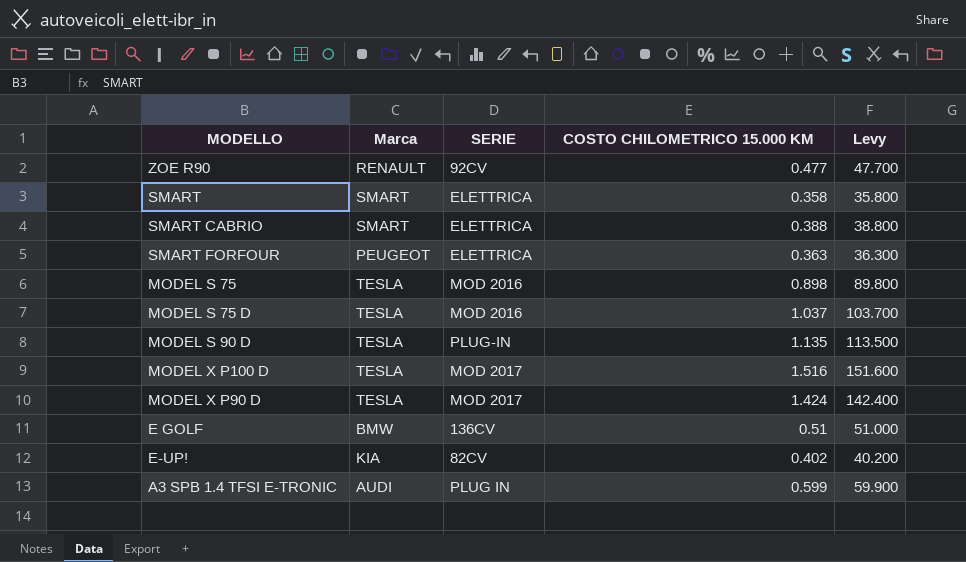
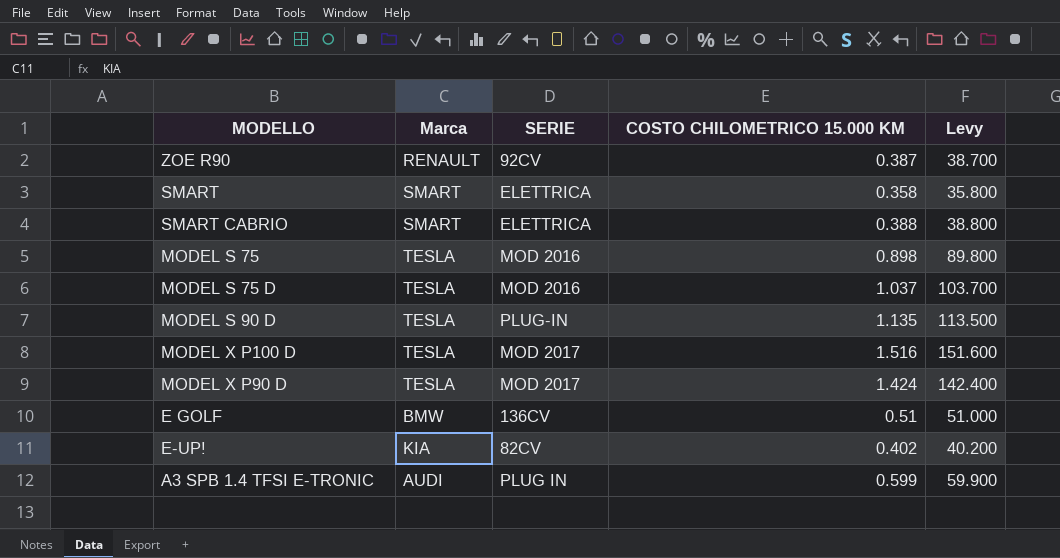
row SMART FORFOUR: PEUGEOT | ELETTRICA | 0.363 | 36.300 -> none
ZOE R90 | COSTO CHILOMETRICO 15.000 KM: 0.477 -> 0.387
ZOE R90 | Levy: 47.700 -> 38.700

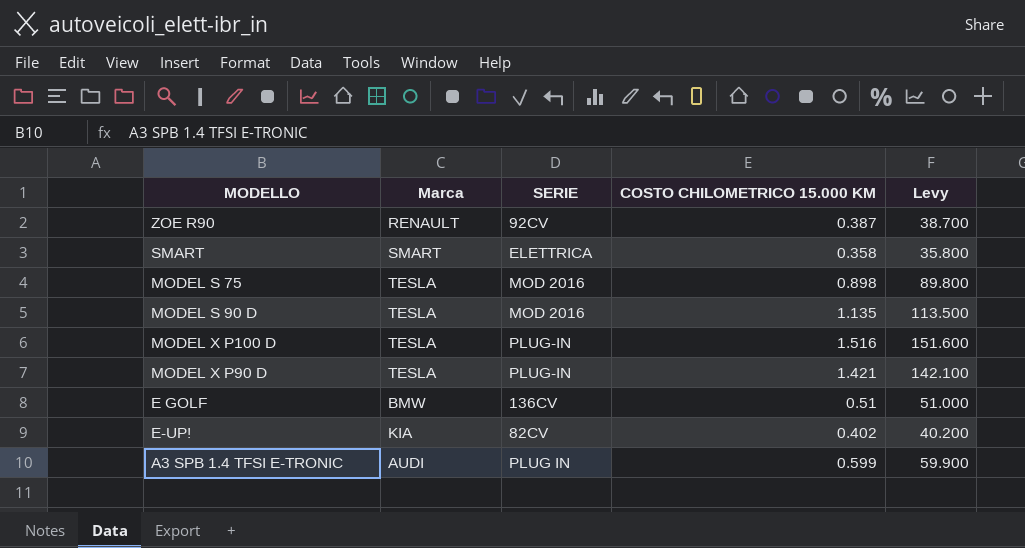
row SMART CABRIO: SMART | ELETTRICA | 0.388 | 38.800 -> none
row MODEL S 75 D: TESLA | MOD 2016 | 1.037 | 103.700 -> none
MODEL S 90 D | SERIE: PLUG-IN -> MOD 2016
MODEL X P100 D | SERIE: MOD 2017 -> PLUG-IN
MODEL X P90 D | SERIE: MOD 2017 -> PLUG-IN
MODEL X P90 D | COSTO CHILOMETRICO 15.000 KM: 1.424 -> 1.421
MODEL X P90 D | Levy: 142.400 -> 142.100

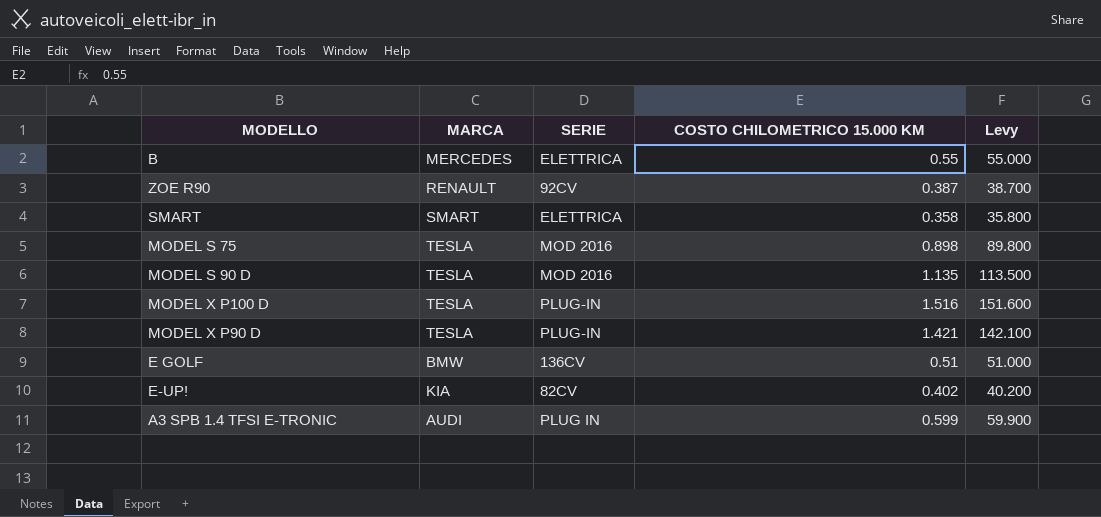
column name: Marca -> MARCA
row B: none -> MERCEDES | ELETTRICA | 0.55 | 55.000

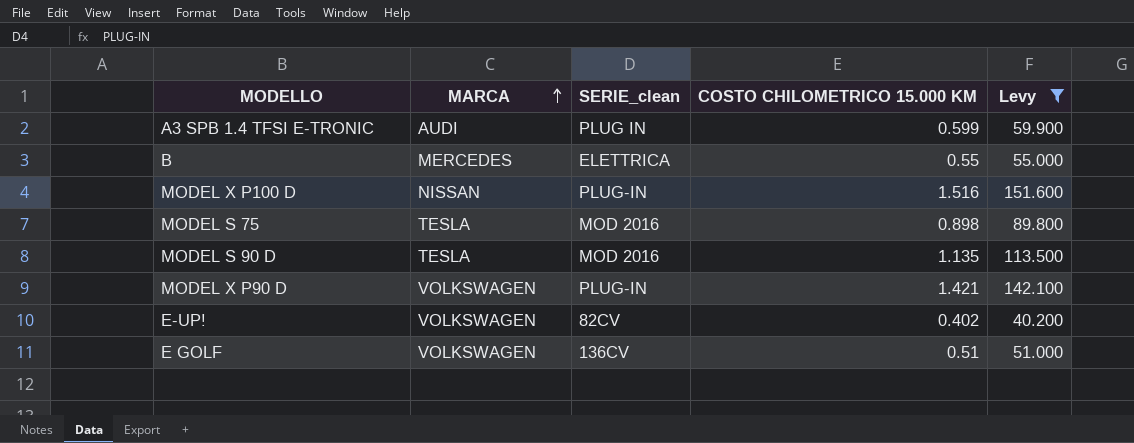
filter: none -> Levy >= 40.200
row order: none -> MARCA ascending
column name: SERIE -> SERIE_clean
MODEL X P100 D | MARCA: TESLA -> NISSAN
MODEL X P90 D | MARCA: TESLA -> VOLKSWAGEN
E-UP! | MARCA: KIA -> VOLKSWAGEN
E GOLF | MARCA: BMW -> VOLKSWAGEN

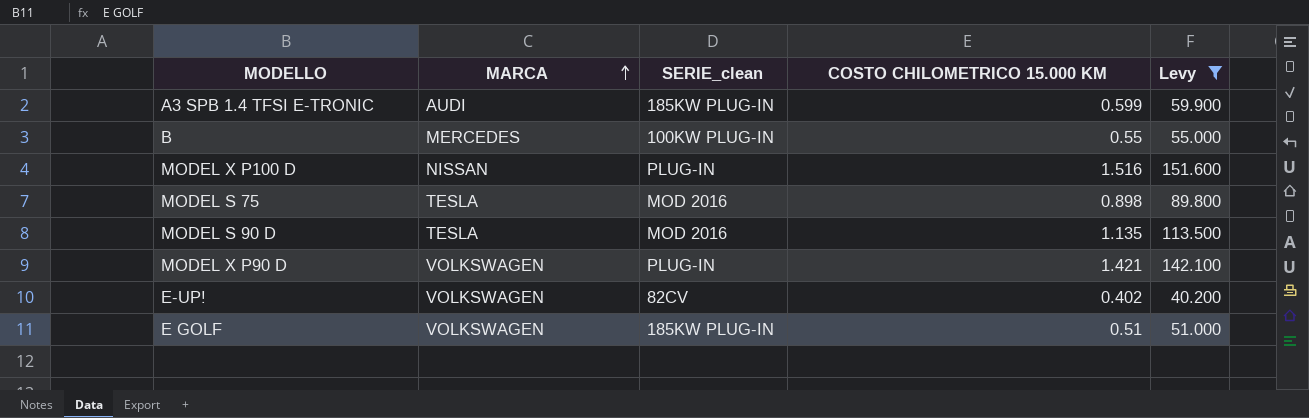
A3 SPB 1.4 TFSI E-TRONIC | SERIE_clean: PLUG IN -> 185KW PLUG-IN
B | SERIE_clean: ELETTRICA -> 100KW PLUG-IN
E GOLF | SERIE_clean: 136CV -> 185KW PLUG-IN

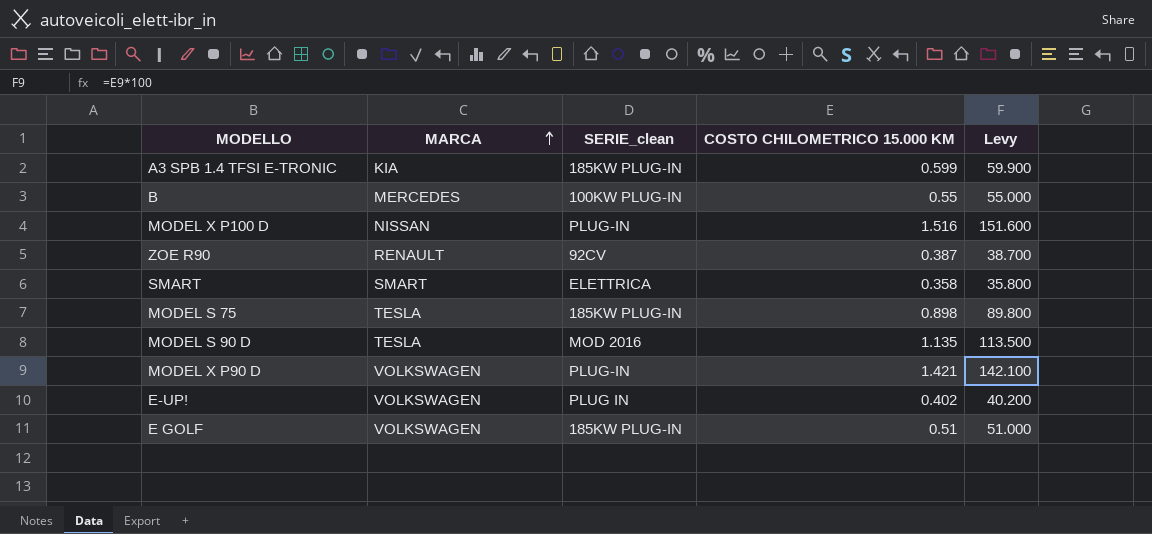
filter: Levy >= 40.200 -> none
A3 SPB 1.4 TFSI E-TRONIC | MARCA: AUDI -> KIA
MODEL S 75 | SERIE_clean: MOD 2016 -> 185KW PLUG-IN
E-UP! | SERIE_clean: 82CV -> PLUG IN

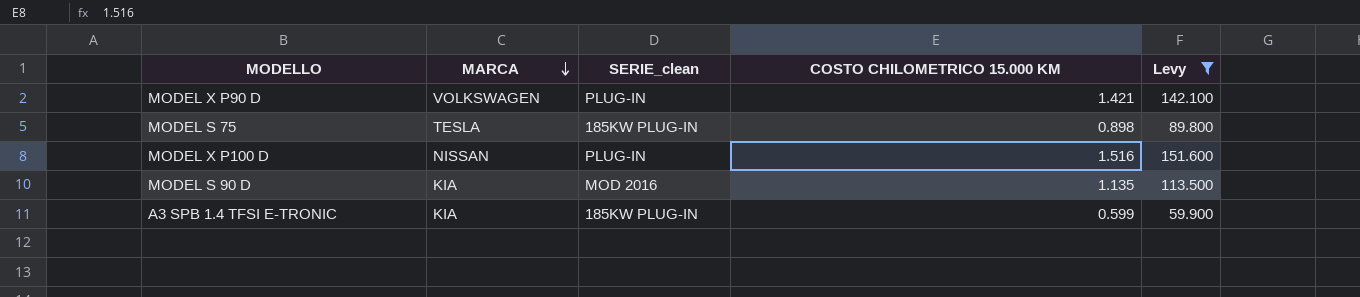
filter: none -> Levy >= 59.900
row order: MARCA ascending -> MARCA descending
MODEL S 90 D | MARCA: TESLA -> KIA

